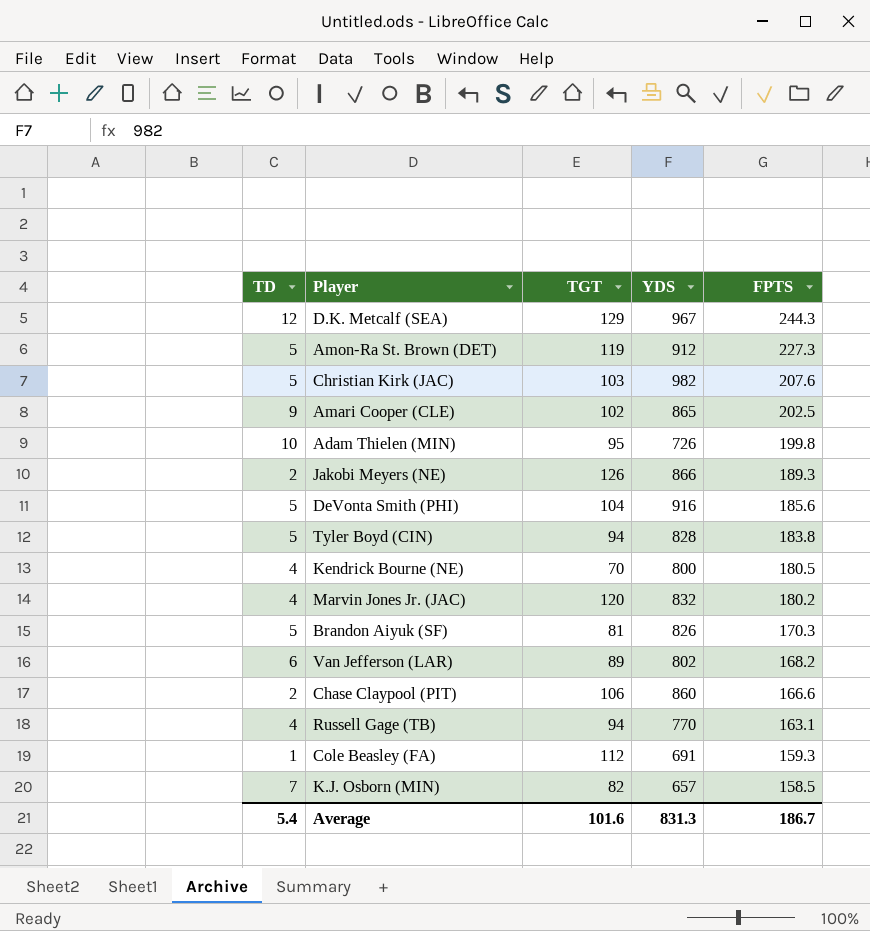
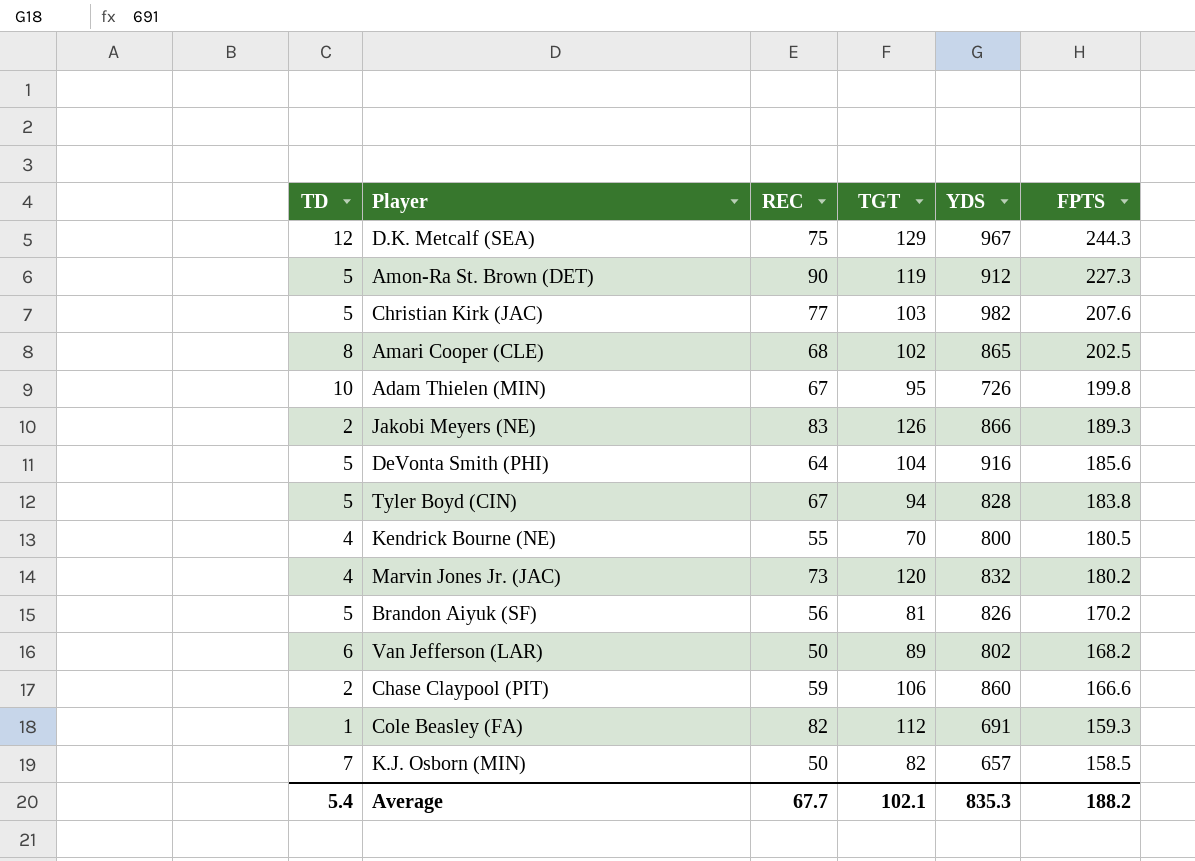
column REC | position: none -> 3
row Russell Gage (TB): 4 | 94 | 770 | 163.1 -> none
Amari Cooper (CLE) | TD: 9 -> 8
Brandon Aiyuk (SF) | FPTS: 170.3 -> 170.2
Average | TGT: 101.6 -> 102.1
Average | YDS: 831.3 -> 835.3
Average | FPTS: 186.7 -> 188.2

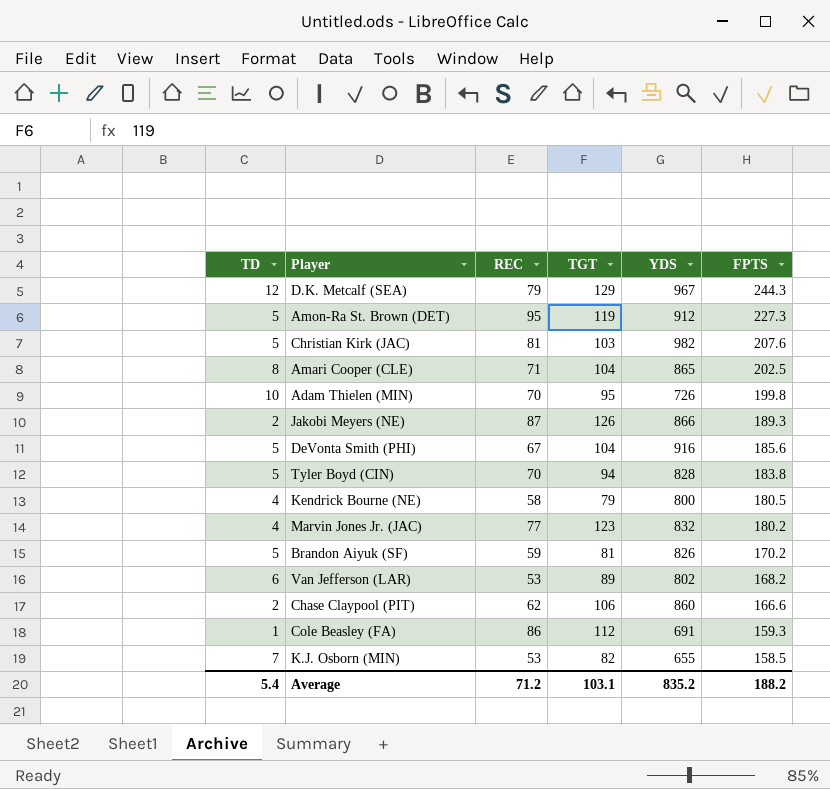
D.K. Metcalf (SEA) | REC: 75 -> 79
Amon-Ra St. Brown (DET) | REC: 90 -> 95
Christian Kirk (JAC) | REC: 77 -> 81
Amari Cooper (CLE) | REC: 68 -> 71
Amari Cooper (CLE) | TGT: 102 -> 104
Adam Thielen (MIN) | REC: 67 -> 70
Jakobi Meyers (NE) | REC: 83 -> 87
DeVonta Smith (PHI) | REC: 64 -> 67
Tyler Boyd (CIN) | REC: 67 -> 70
Kendrick Bourne (NE) | REC: 55 -> 58
Kendrick Bourne (NE) | TGT: 70 -> 79
Marvin Jones Jr. (JAC) | REC: 73 -> 77
Marvin Jones Jr. (JAC) | TGT: 120 -> 123
Brandon Aiyuk (SF) | REC: 56 -> 59
Van Jefferson (LAR) | REC: 50 -> 53
Chase Claypool (PIT) | REC: 59 -> 62
Cole Beasley (FA) | REC: 82 -> 86
K.J. Osborn (MIN) | REC: 50 -> 53
K.J. Osborn (MIN) | YDS: 657 -> 655
Average | REC: 67.7 -> 71.2
Average | TGT: 102.1 -> 103.1
Average | YDS: 835.3 -> 835.2

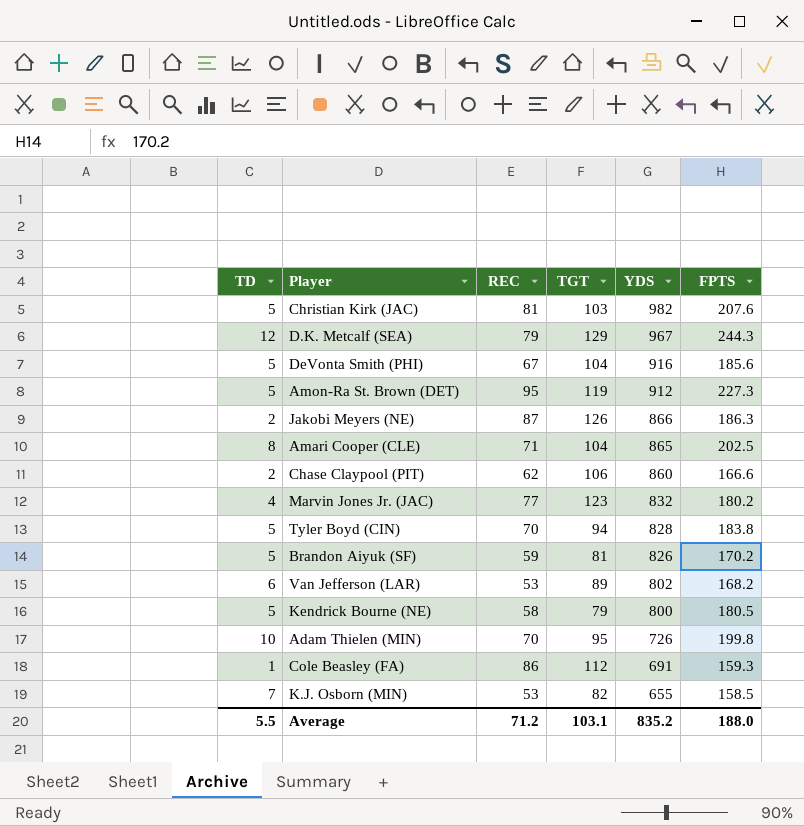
row order: FPTS descending -> YDS descending
Jakobi Meyers (NE) | FPTS: 189.3 -> 186.3
Kendrick Bourne (NE) | TD: 4 -> 5
Average | TD: 5.4 -> 5.5
Average | FPTS: 188.2 -> 188.0

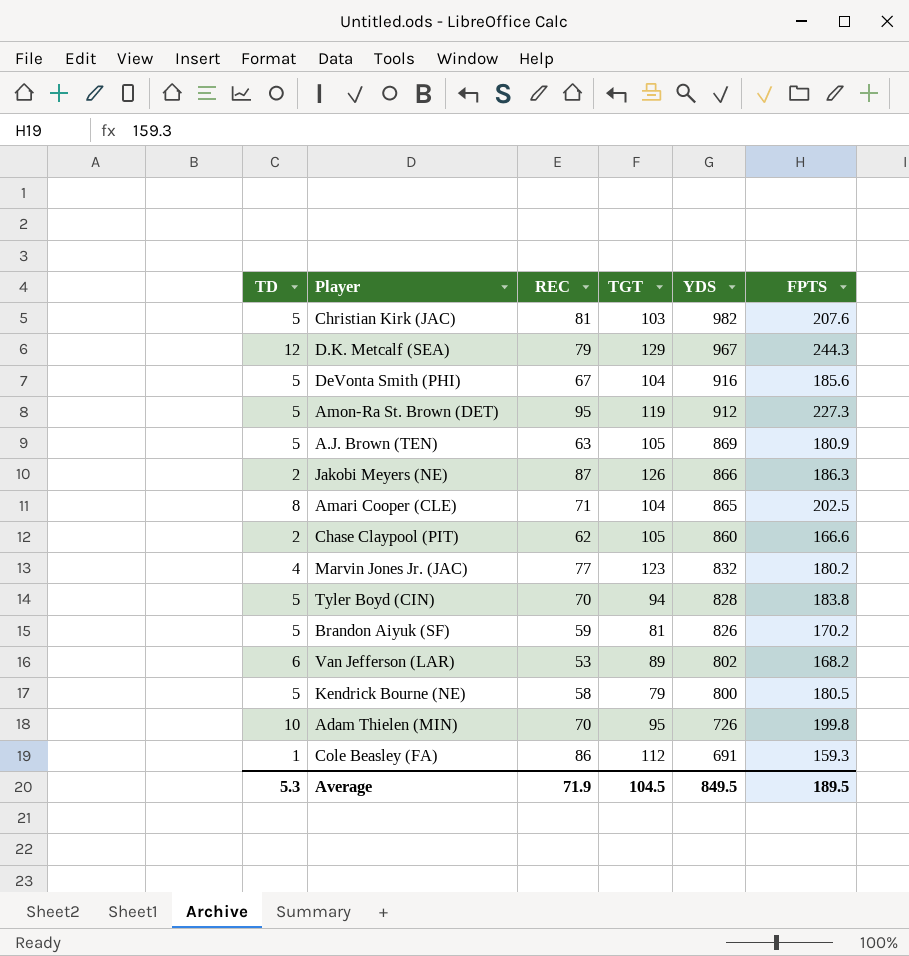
row K.J. Osborn (MIN): 7 | 53 | 82 | 655 | 158.5 -> none
row A.J. Brown (TEN): none -> 5 | 63 | 105 | 869 | 180.9
Chase Claypool (PIT) | TGT: 106 -> 105
Average | TD: 5.5 -> 5.3
Average | REC: 71.2 -> 71.9
Average | TGT: 103.1 -> 104.5
Average | YDS: 835.2 -> 849.5
Average | FPTS: 188.0 -> 189.5

